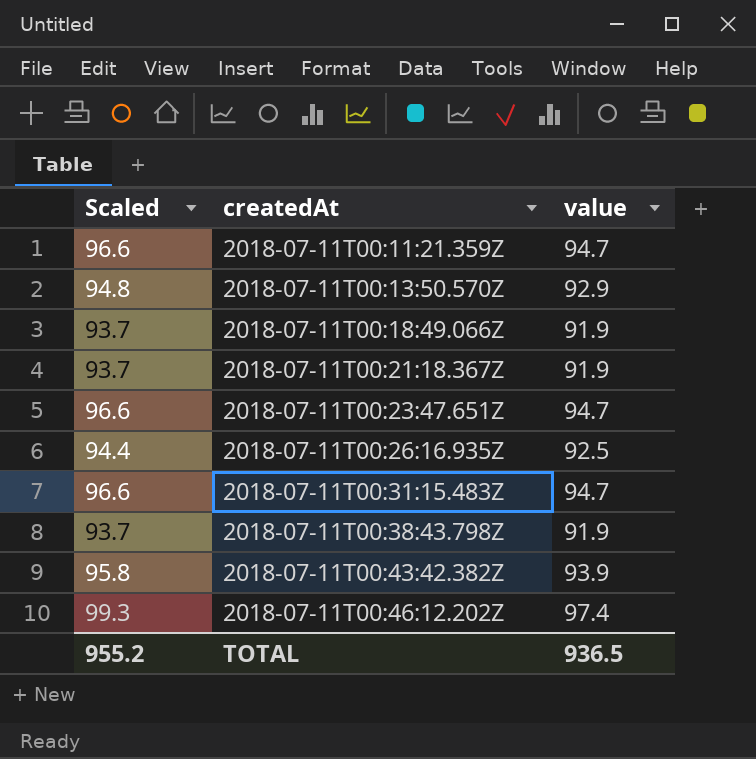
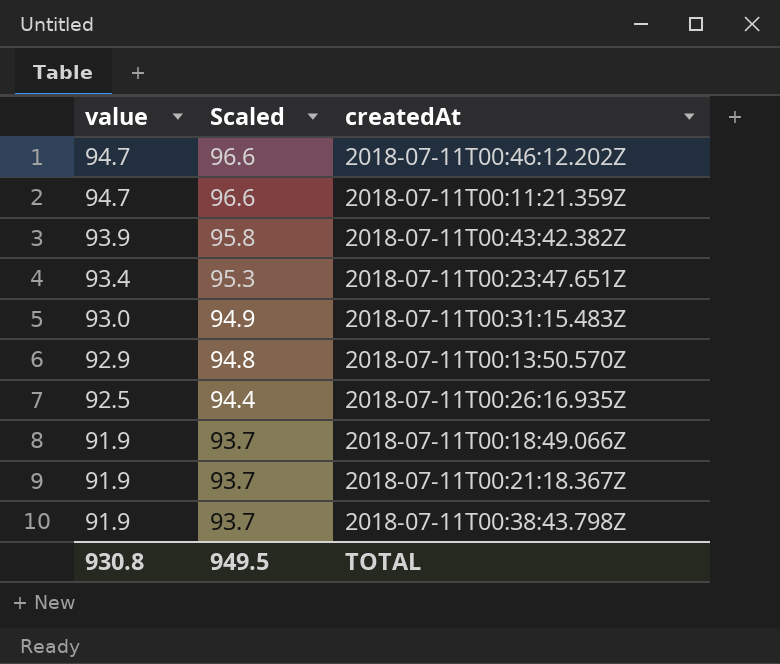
row order: createdAt ascending -> value descending
column value | position: 3 -> 1
2018-07-11T00:46:12.202Z | value: 97.4 -> 94.7
2018-07-11T00:46:12.202Z | Scaled: 99.3 -> 96.6
2018-07-11T00:23:47.651Z | value: 94.7 -> 93.4
2018-07-11T00:23:47.651Z | Scaled: 96.6 -> 95.3
2018-07-11T00:31:15.483Z | value: 94.7 -> 93.0
2018-07-11T00:31:15.483Z | Scaled: 96.6 -> 94.9
TOTAL | value: 936.5 -> 930.8
TOTAL | Scaled: 955.2 -> 949.5

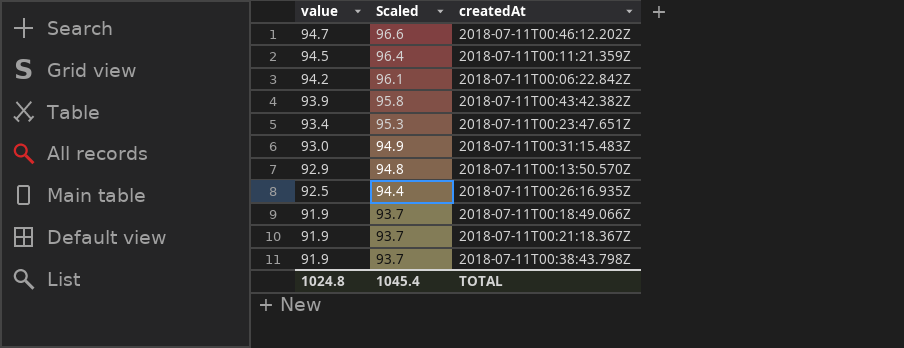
2018-07-11T00:11:21.359Z | value: 94.7 -> 94.5
2018-07-11T00:11:21.359Z | Scaled: 96.6 -> 96.4
row 2018-07-11T00:06:22.842Z: none -> 94.2 | 96.1
TOTAL | value: 930.8 -> 1024.8
TOTAL | Scaled: 949.5 -> 1045.4

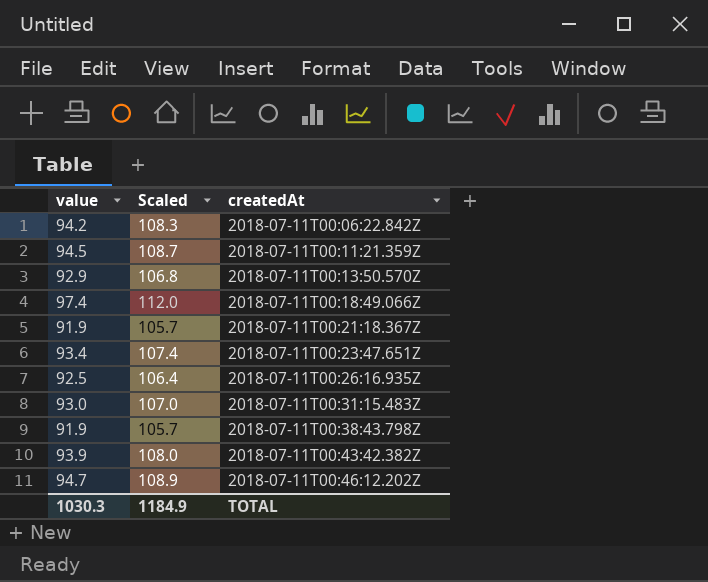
row order: value descending -> createdAt ascending
column Scaled | formula: [value] * 1.02 -> [value] * 1.15
2018-07-11T00:18:49.066Z | value: 91.9 -> 97.4
TOTAL | value: 1024.8 -> 1030.3
TOTAL | Scaled: 1045.4 -> 1184.9

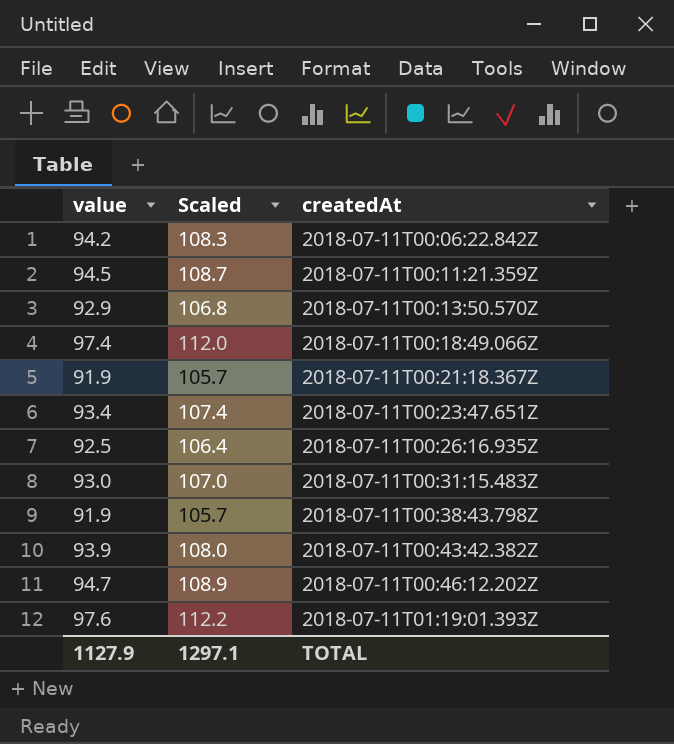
row 2018-07-11T01:19:01.393Z: none -> 97.6 | 112.2
TOTAL | value: 1030.3 -> 1127.9
TOTAL | Scaled: 1184.9 -> 1297.1

